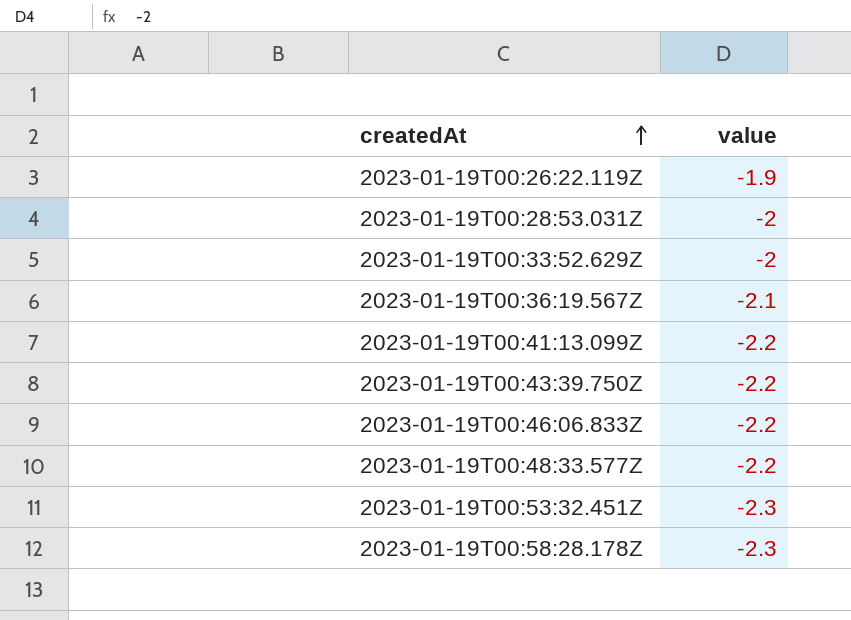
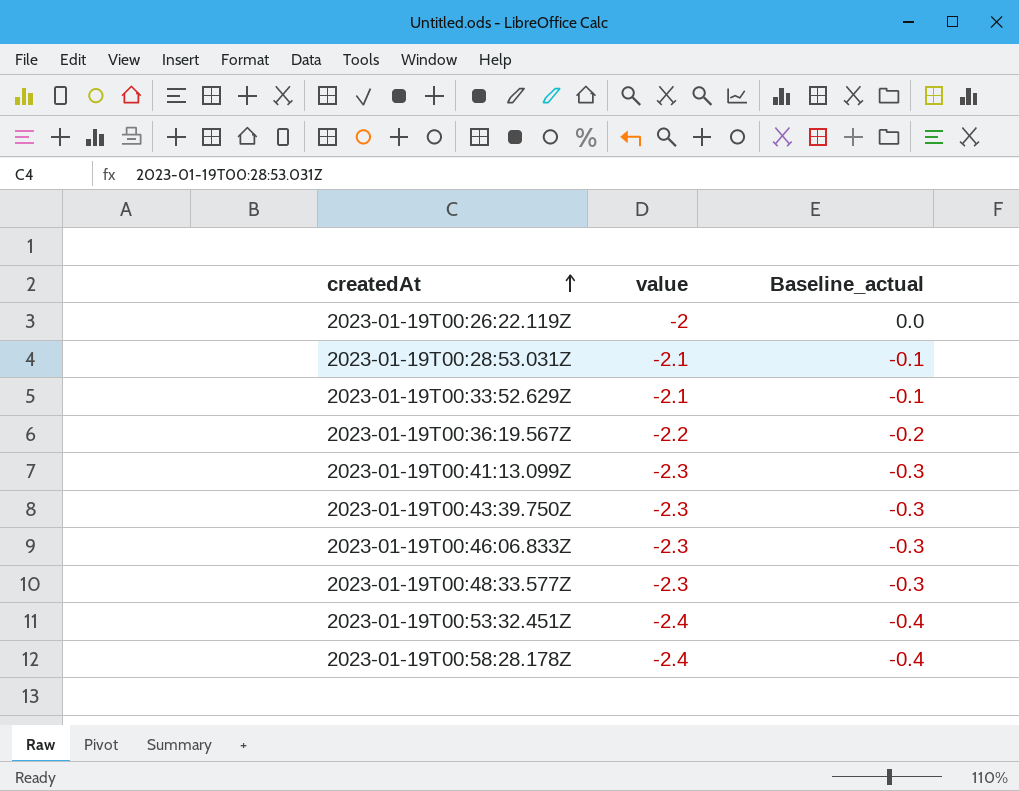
column Baseline_actual | formula: none -> [value] + 2
2023-01-19T00:26:22.119Z | value: -1.9 -> -2
2023-01-19T00:28:53.031Z | value: -2 -> -2.1
2023-01-19T00:33:52.629Z | value: -2 -> -2.1
2023-01-19T00:36:19.567Z | value: -2.1 -> -2.2
2023-01-19T00:41:13.099Z | value: -2.2 -> -2.3
2023-01-19T00:43:39.750Z | value: -2.2 -> -2.3
2023-01-19T00:46:06.833Z | value: -2.2 -> -2.3
2023-01-19T00:48:33.577Z | value: -2.2 -> -2.3
2023-01-19T00:53:32.451Z | value: -2.3 -> -2.4
2023-01-19T00:58:28.178Z | value: -2.3 -> -2.4

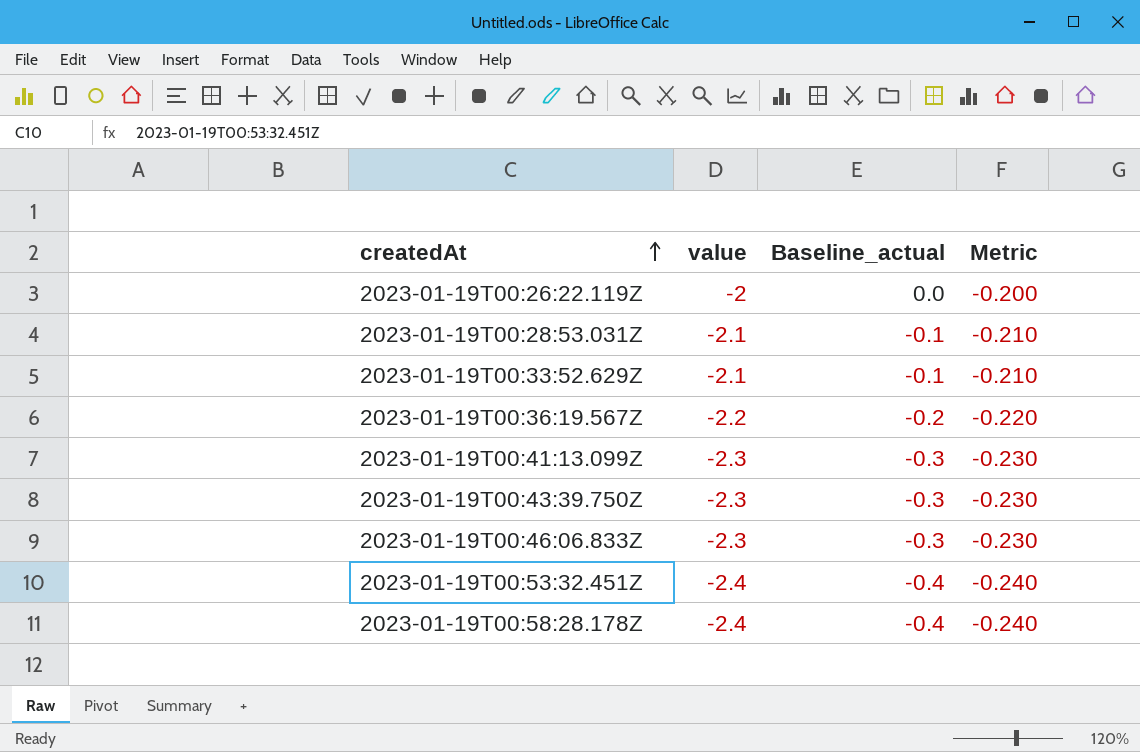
column Metric | formula: none -> [value] * 0.1
row 2023-01-19T00:48:33.577Z: -2.3 | -0.3 -> none

